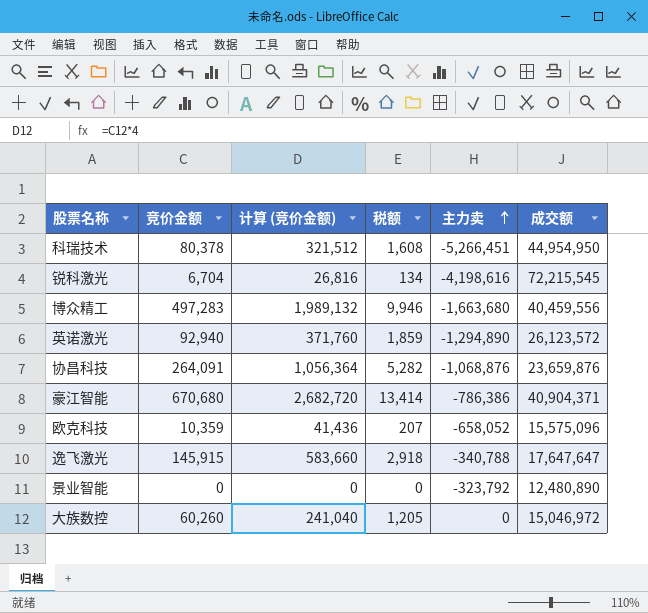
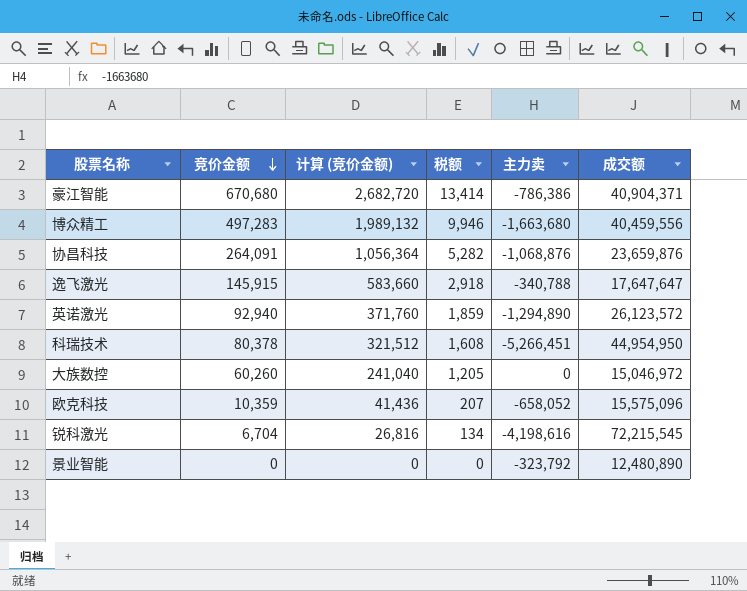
row order: 主力卖 ascending -> 竞价金额 descending

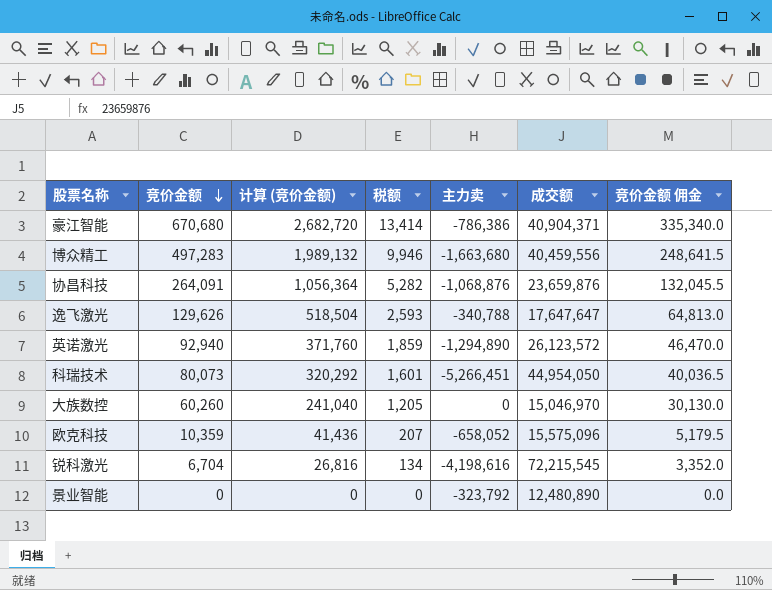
column 竞价金额 佣金 | formula: none -> [竞价金额] * 0.5
逸飞激光 | 竞价金额: 145,915 -> 129,626
逸飞激光 | 计算 (竞价金额): 583,660 -> 518,504
逸飞激光 | 税额: 2,918 -> 2,593
科瑞技术 | 竞价金额: 80,378 -> 80,073
科瑞技术 | 计算 (竞价金额): 321,512 -> 320,292
科瑞技术 | 税额: 1,608 -> 1,601
科瑞技术 | 成交额: 44,954,950 -> 44,954,050
大族数控 | 成交额: 15,046,972 -> 15,046,970

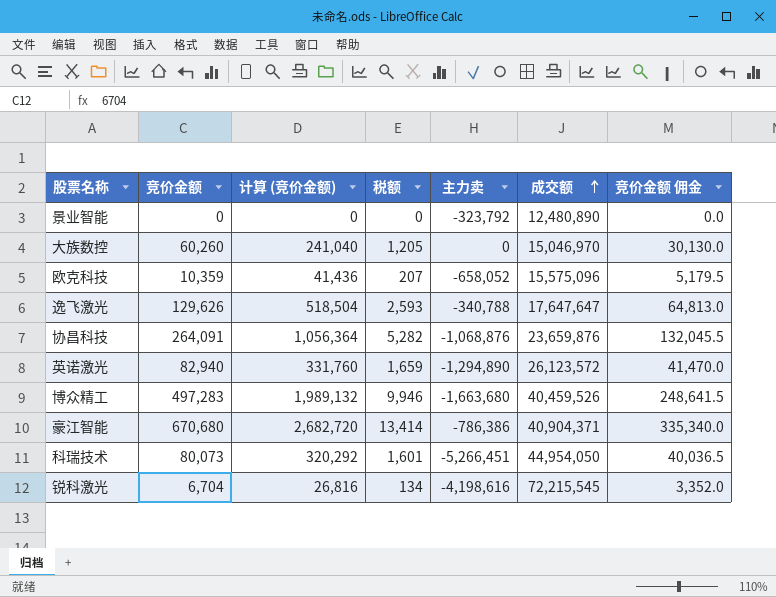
row order: 竞价金额 descending -> 成交额 ascending
英诺激光 | 竞价金额: 92,940 -> 82,940
英诺激光 | 计算 (竞价金额): 371,760 -> 331,760
英诺激光 | 税额: 1,859 -> 1,659
英诺激光 | 竞价金额 佣金: 46,470.0 -> 41,470.0
博众精工 | 成交额: 40,459,556 -> 40,459,526

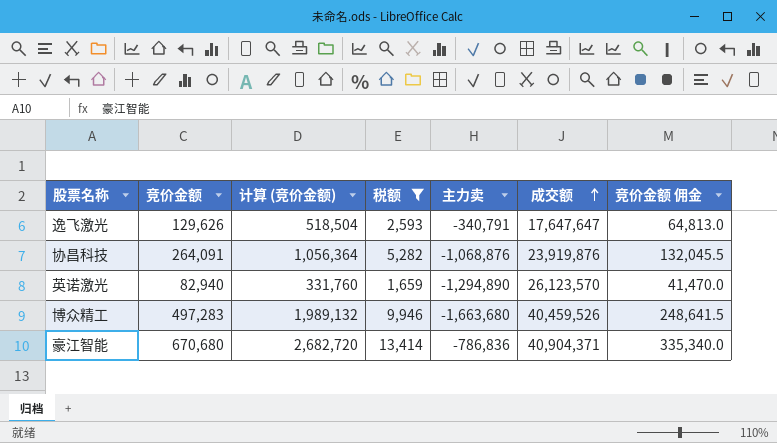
filter: none -> 税额 >= 1,659
逸飞激光 | 主力卖: -340,788 -> -340,791
协昌科技 | 成交额: 23,659,876 -> 23,919,876
英诺激光 | 成交额: 26,123,572 -> 26,123,570
豪江智能 | 主力卖: -786,386 -> -786,836

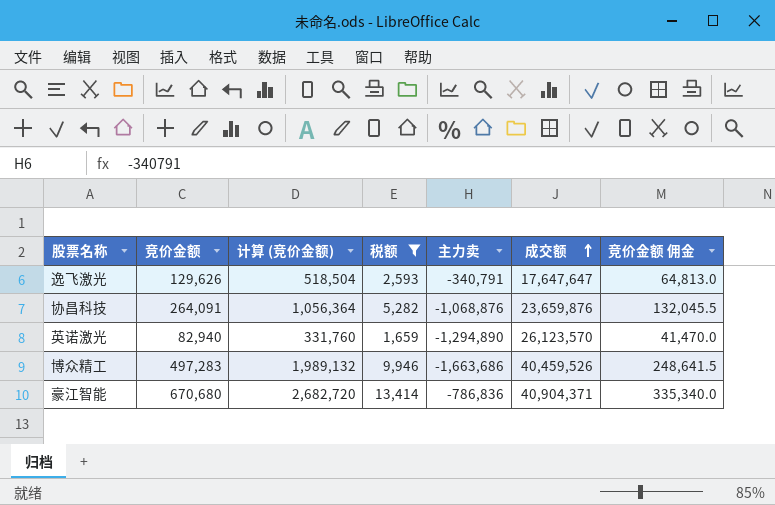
协昌科技 | 成交额: 23,919,876 -> 23,659,876
博众精工 | 主力卖: -1,663,680 -> -1,663,686

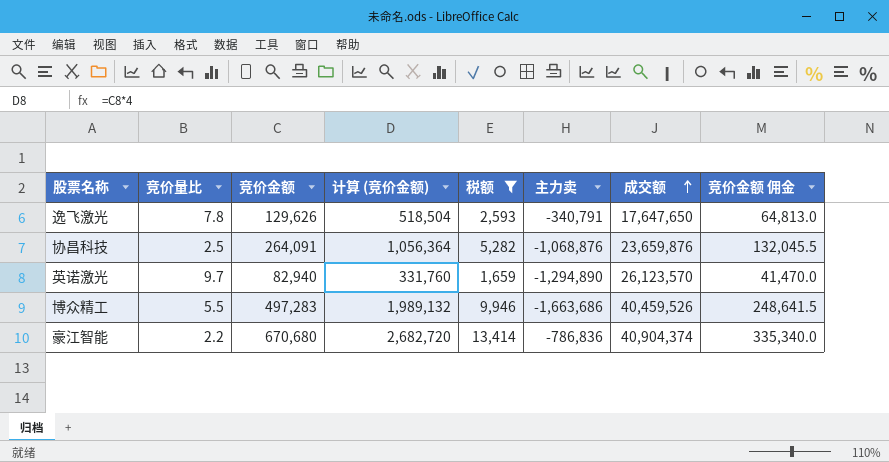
column 竞价量比 | position: none -> 2
逸飞激光 | 成交额: 17,647,647 -> 17,647,650
豪江智能 | 成交额: 40,904,371 -> 40,904,374

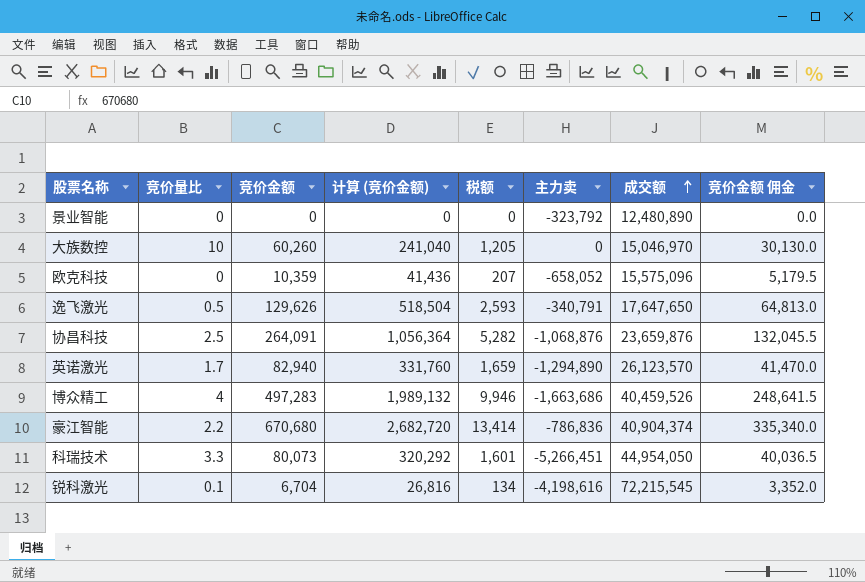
filter: 税额 >= 1,659 -> none
逸飞激光 | 竞价量比: 7.8 -> 0.5
英诺激光 | 竞价量比: 9.7 -> 1.7
博众精工 | 竞价量比: 5.5 -> 4

